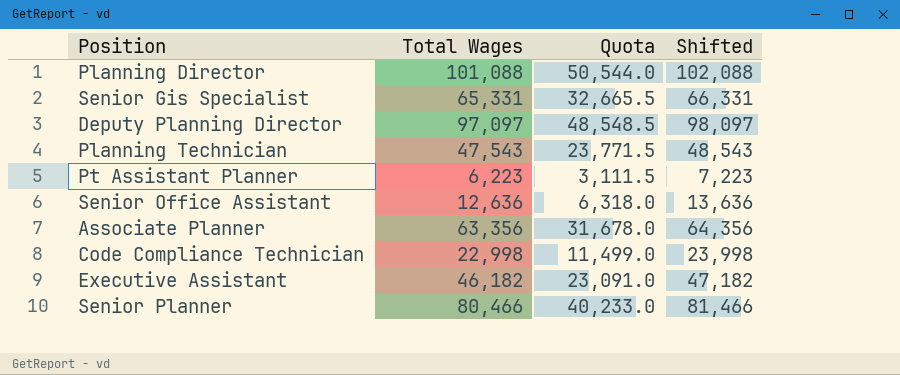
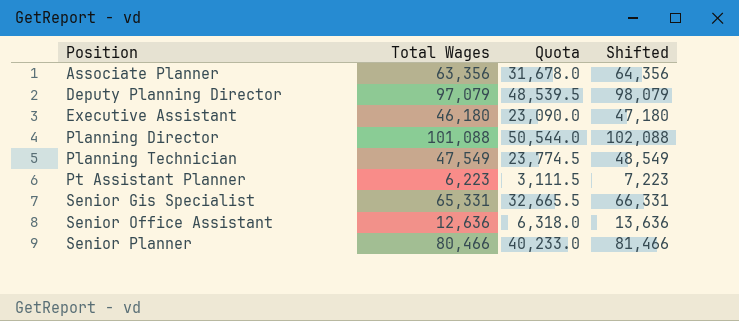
row order: none -> Position ascending
row Code Compliance Technician: 22,998 | 11,499.0 | 23,998 -> none
Deputy Planning Director | Total Wages: 97,097 -> 97,079
Deputy Planning Director | Quota: 48,548.5 -> 48,539.5
Deputy Planning Director | Shifted: 98,097 -> 98,079
Executive Assistant | Total Wages: 46,182 -> 46,180
Executive Assistant | Quota: 23,091.0 -> 23,090.0
Executive Assistant | Shifted: 47,182 -> 47,180
Planning Technician | Total Wages: 47,543 -> 47,549
Planning Technician | Quota: 23,771.5 -> 23,774.5
Planning Technician | Shifted: 48,543 -> 48,549

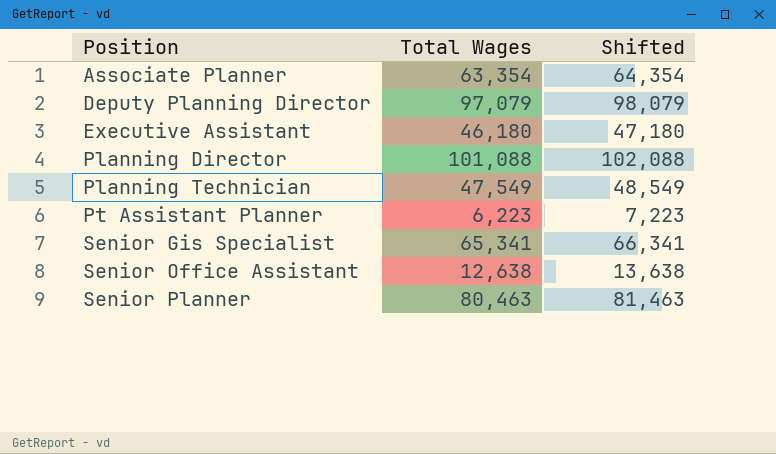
column Quota | formula: [Total Wages] * 0.5 -> none
Associate Planner | Total Wages: 63,356 -> 63,354
Associate Planner | Shifted: 64,356 -> 64,354
Senior Gis Specialist | Total Wages: 65,331 -> 65,341
Senior Gis Specialist | Shifted: 66,331 -> 66,341
Senior Office Assistant | Total Wages: 12,636 -> 12,638
Senior Office Assistant | Shifted: 13,636 -> 13,638
Senior Planner | Total Wages: 80,466 -> 80,463
Senior Planner | Shifted: 81,466 -> 81,463

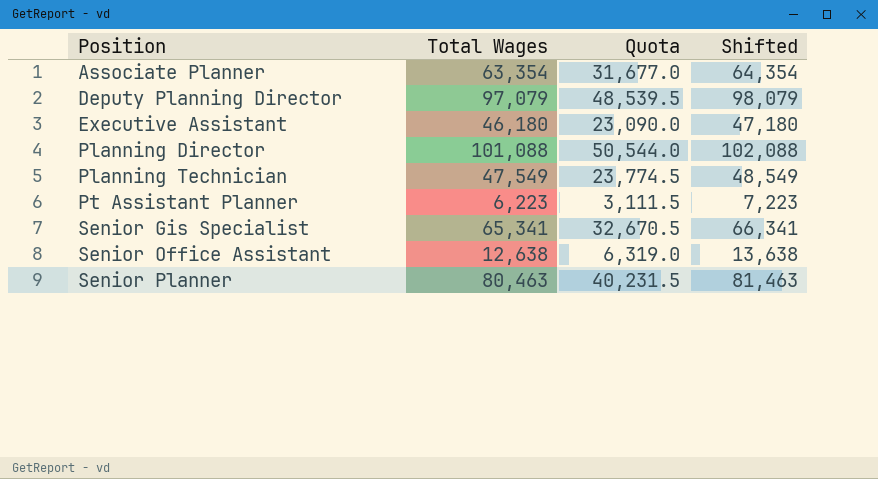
column Quota | formula: none -> [Total Wages] * 0.5

